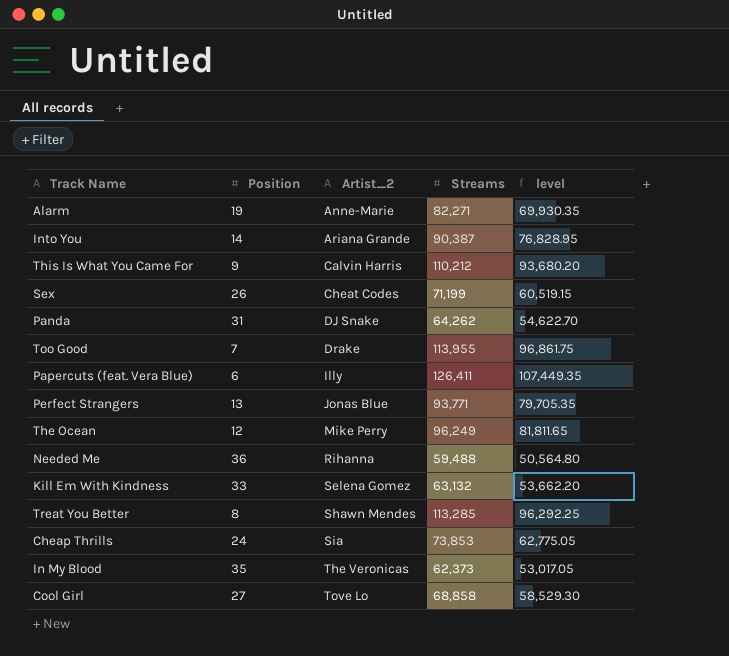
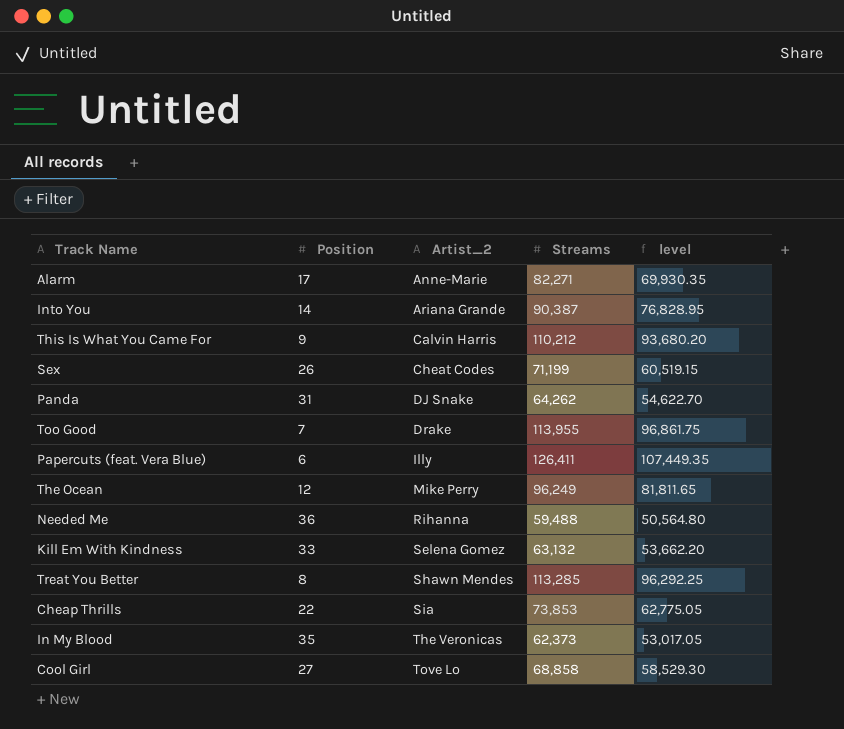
row Perfect Strangers: 13 | Jonas Blue | 93,771 | 79,705.35 -> none
Alarm | Position: 19 -> 17
Cheap Thrills | Position: 24 -> 22

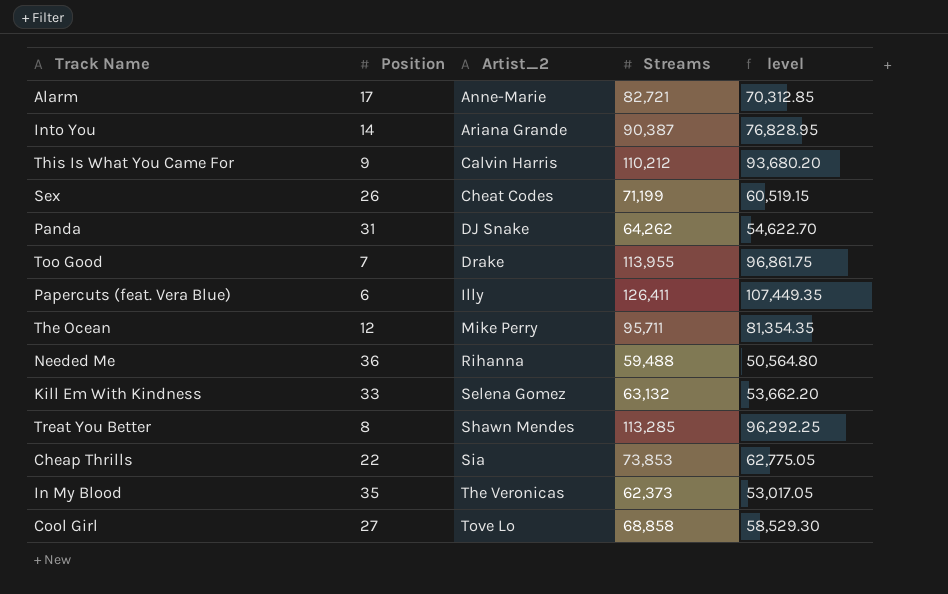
Alarm | Streams: 82,271 -> 82,721
Alarm | level: 69,930.35 -> 70,312.85
The Ocean | Streams: 96,249 -> 95,711
The Ocean | level: 81,811.65 -> 81,354.35

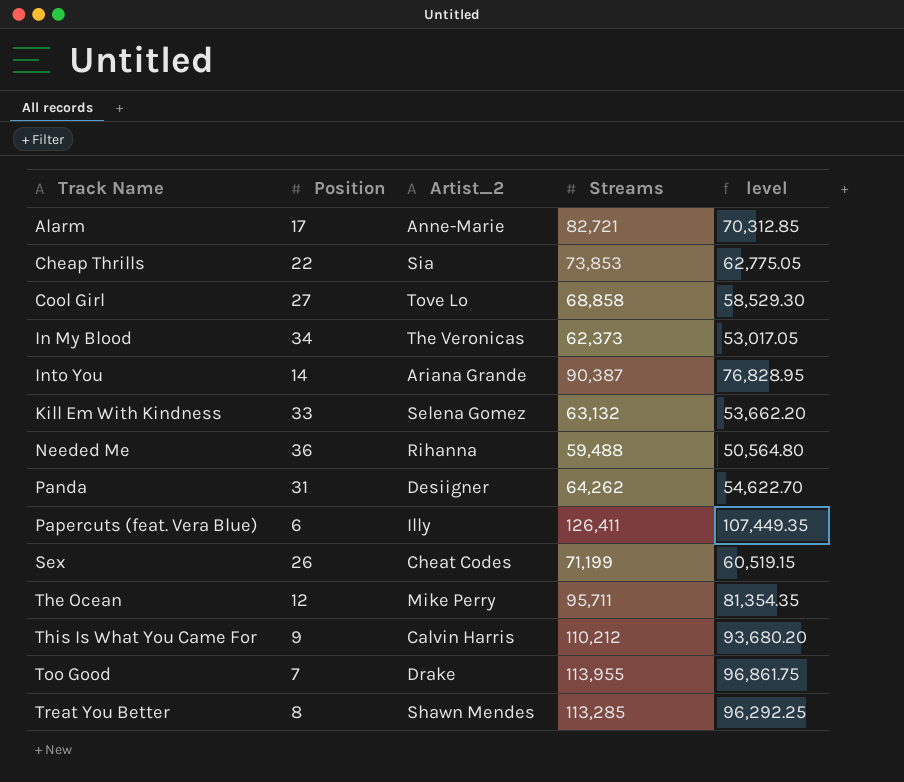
row order: Artist_2 ascending -> Track Name ascending
In My Blood | Position: 35 -> 34
Panda | Artist_2: DJ Snake -> Desiigner

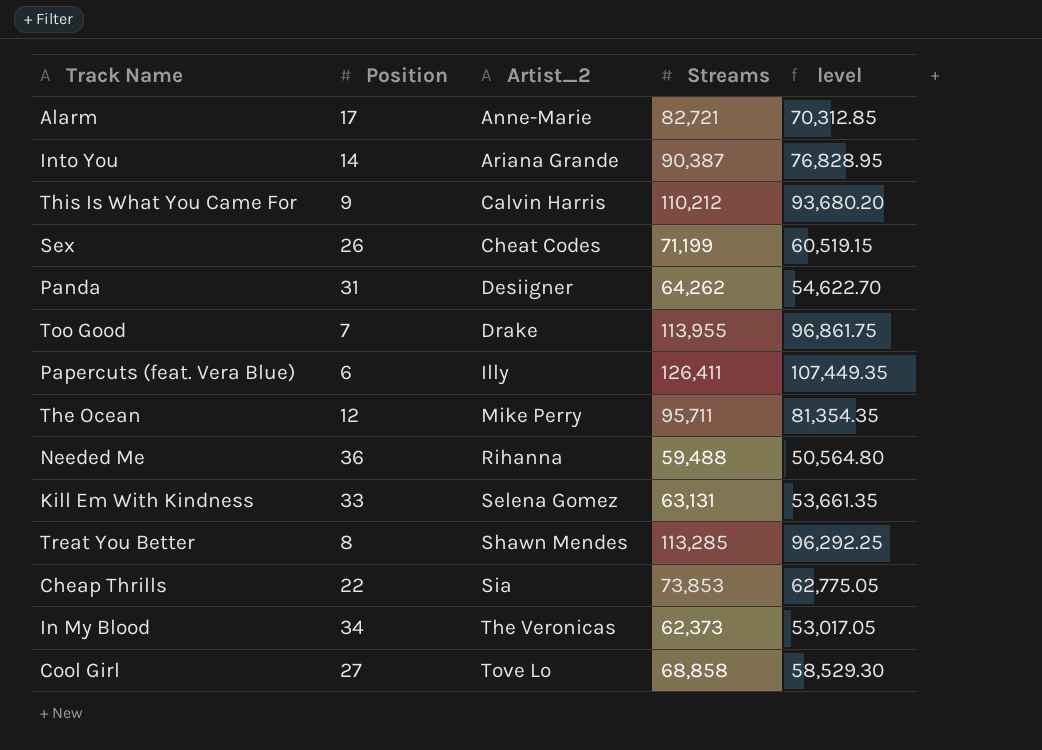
row order: Track Name ascending -> Artist_2 ascending
Kill Em With Kindness | Streams: 63,132 -> 63,131
Kill Em With Kindness | level: 53,662.20 -> 53,661.35

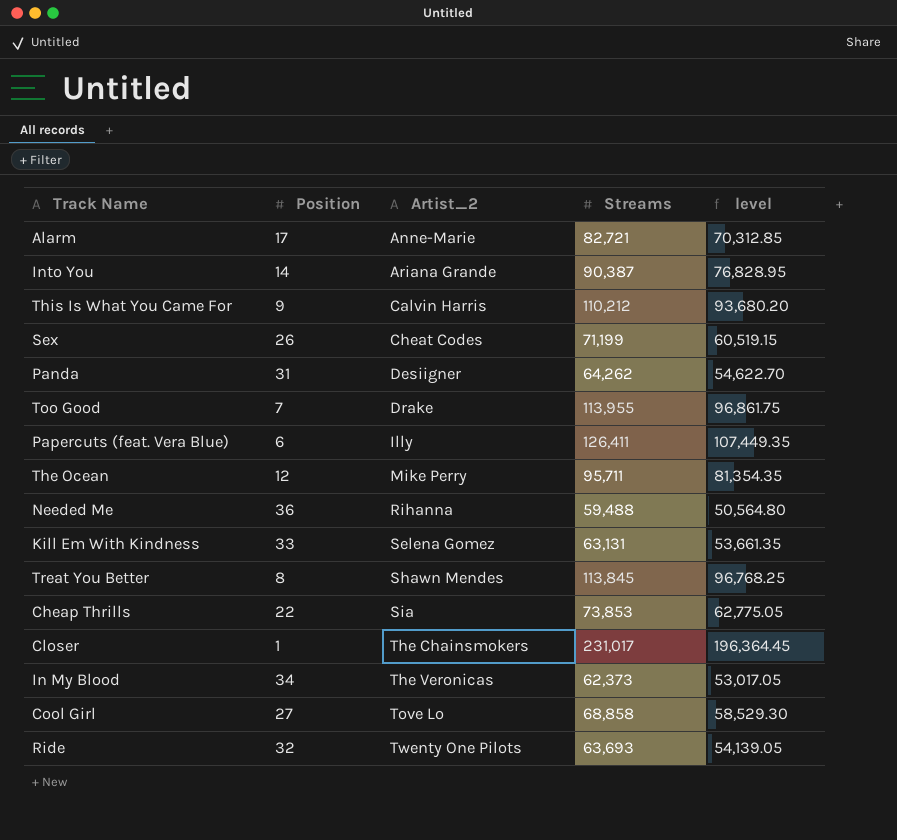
Treat You Better | Streams: 113,285 -> 113,845
Treat You Better | level: 96,292.25 -> 96,768.25
row Closer: none -> 1 | The Chainsmokers | 231,017 | 196,364.45
row Ride: none -> 32 | Twenty One Pilots | 63,693 | 54,139.05

